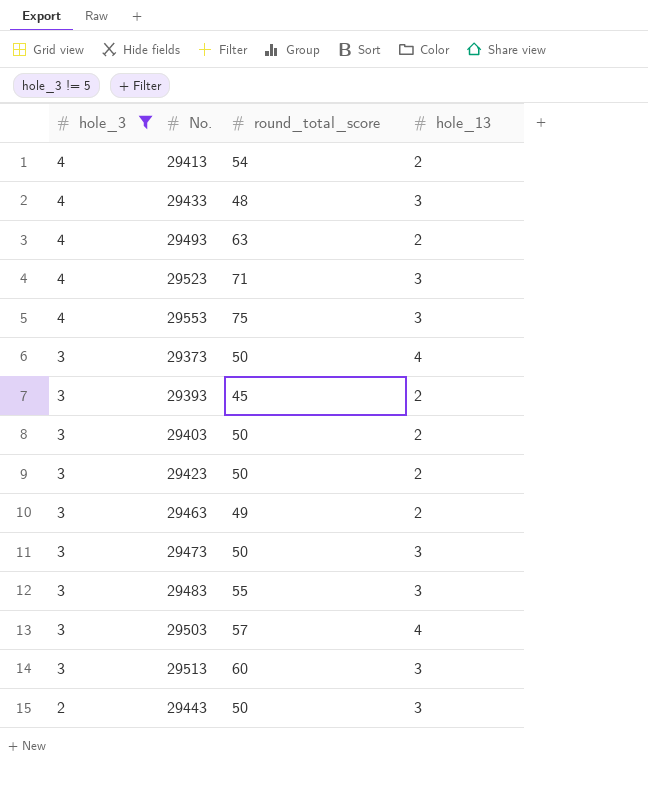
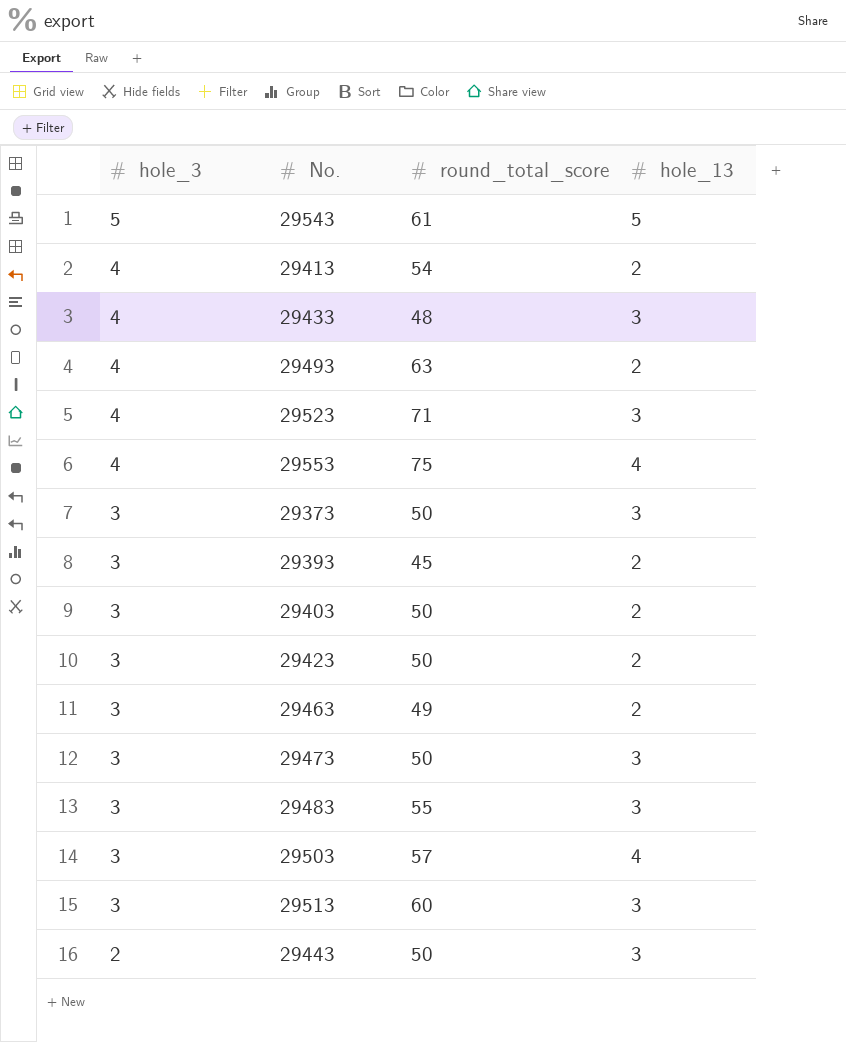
filter: hole_3 != 5 -> none
29553 | hole_13: 3 -> 4
29373 | hole_13: 4 -> 3

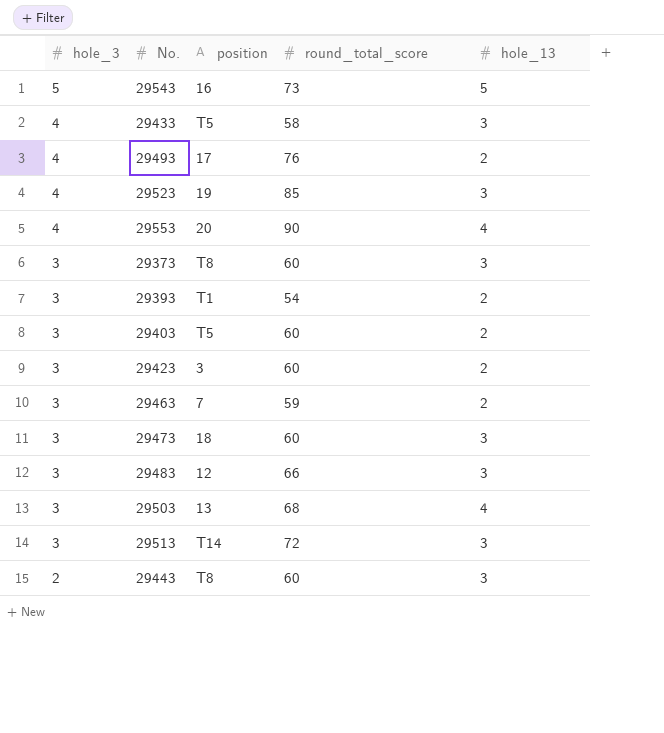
column position | position: none -> 3
row 29413: 4 | 54 | 2 -> none
29543 | round_total_score: 61 -> 73
29433 | round_total_score: 48 -> 58
29493 | round_total_score: 63 -> 76
29523 | round_total_score: 71 -> 85
29553 | round_total_score: 75 -> 90
29373 | round_total_score: 50 -> 60
29393 | round_total_score: 45 -> 54
29403 | round_total_score: 50 -> 60
29423 | round_total_score: 50 -> 60
29463 | round_total_score: 49 -> 59
29473 | round_total_score: 50 -> 60
29483 | round_total_score: 55 -> 66
29503 | round_total_score: 57 -> 68
29513 | round_total_score: 60 -> 72
29443 | round_total_score: 50 -> 60

